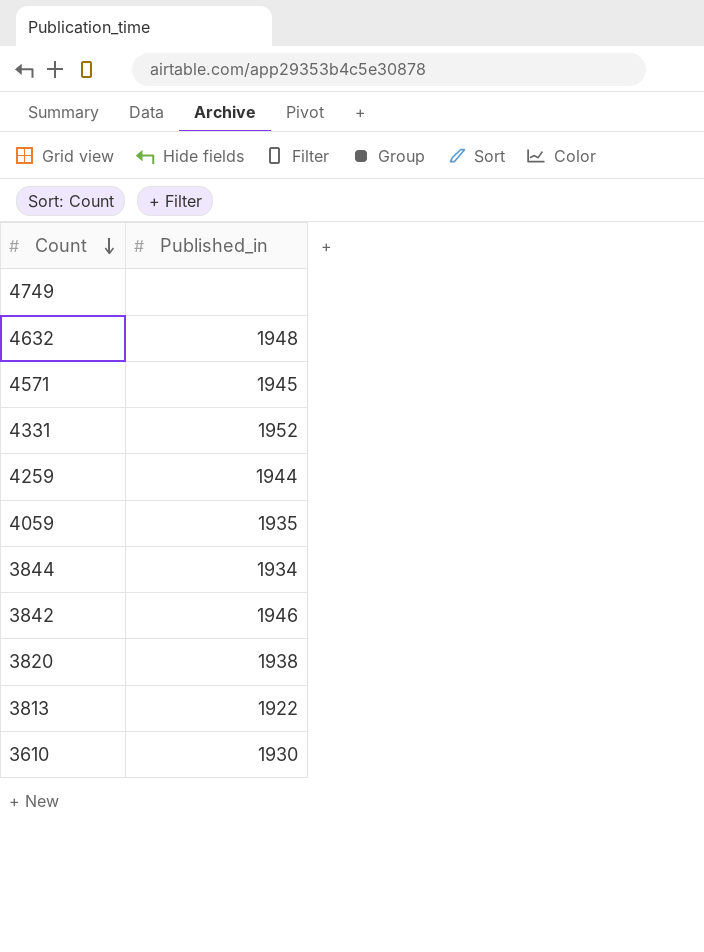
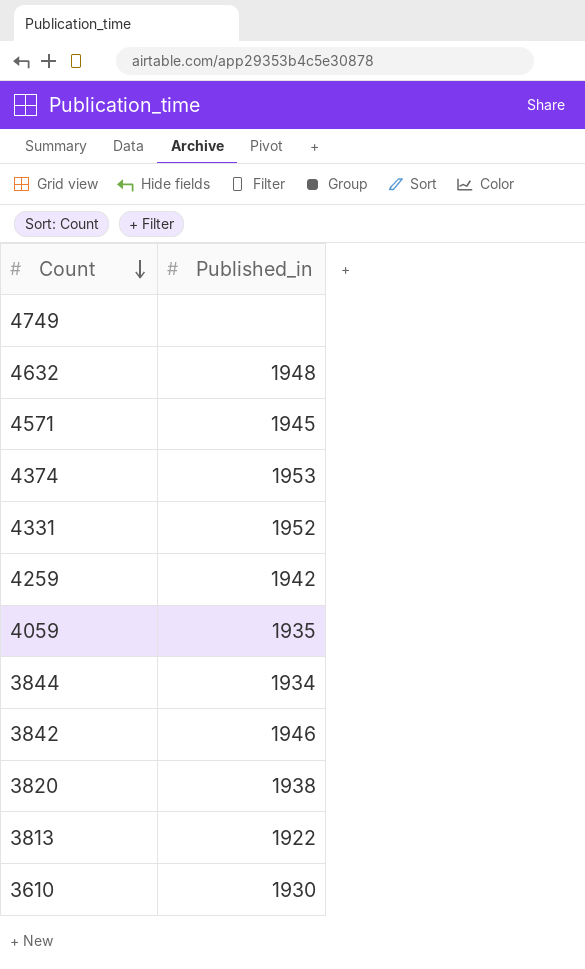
row 4374: none -> 1953
4259 | Published_in: 1944 -> 1942

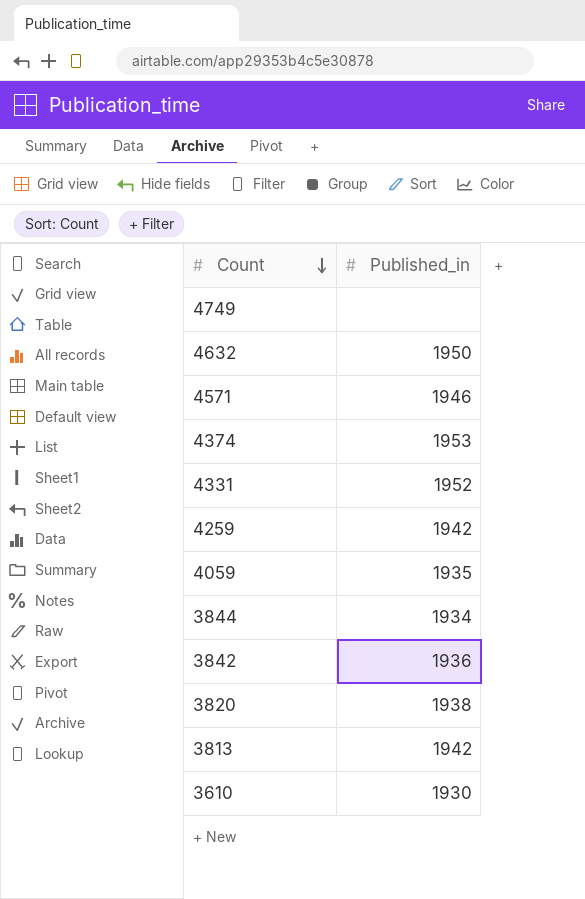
4632 | Published_in: 1948 -> 1950
4571 | Published_in: 1945 -> 1946
3842 | Published_in: 1946 -> 1936
3813 | Published_in: 1922 -> 1942

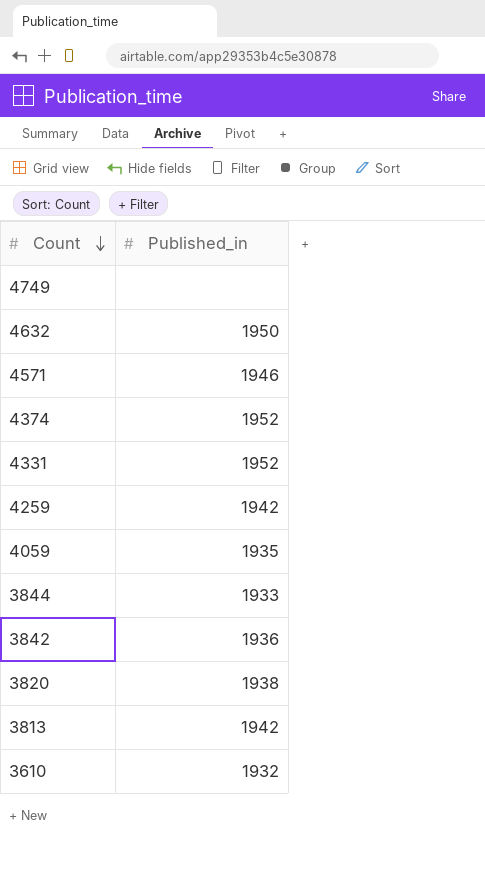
4374 | Published_in: 1953 -> 1952
3844 | Published_in: 1934 -> 1933
3610 | Published_in: 1930 -> 1932

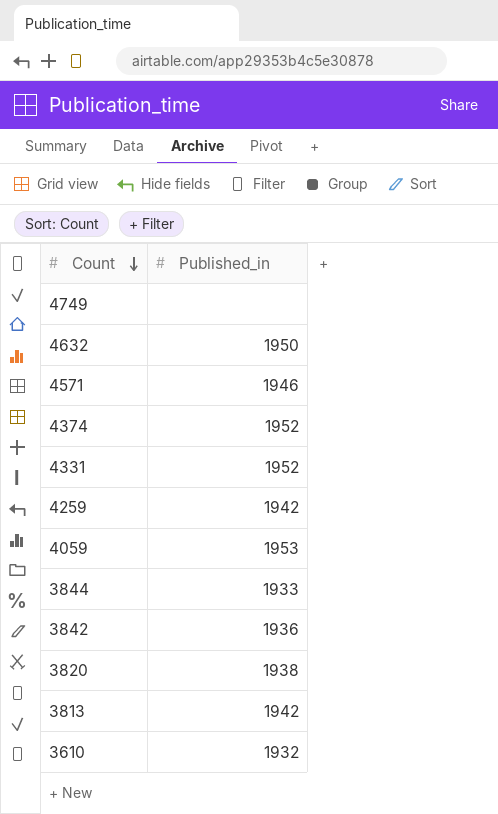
4059 | Published_in: 1935 -> 1953

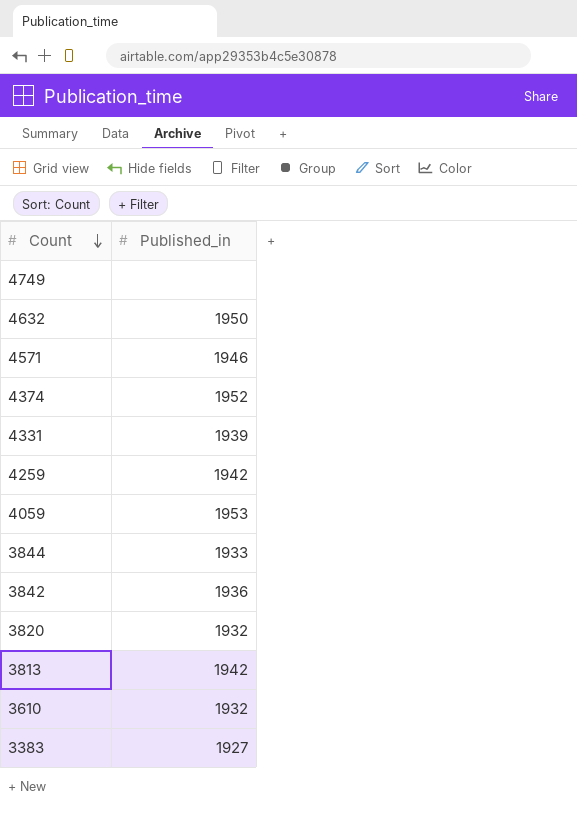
4331 | Published_in: 1952 -> 1939
3820 | Published_in: 1938 -> 1932
row 3383: none -> 1927

